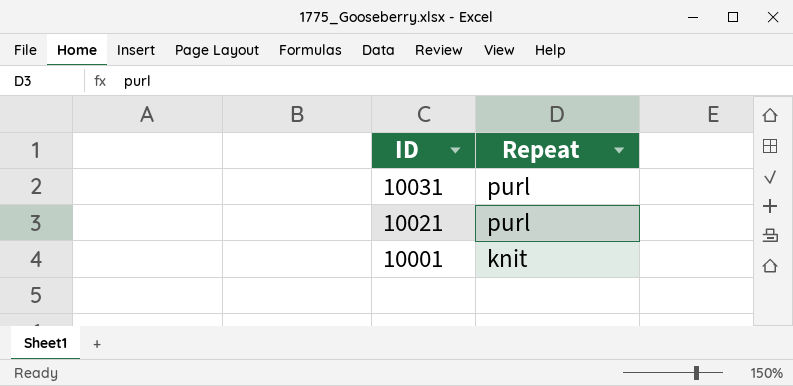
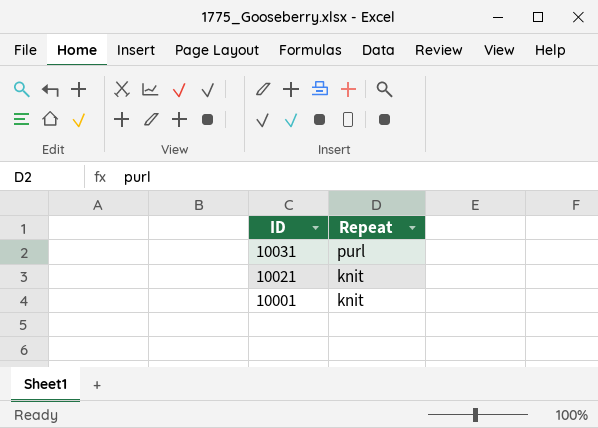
10021 | Repeat: purl -> knit

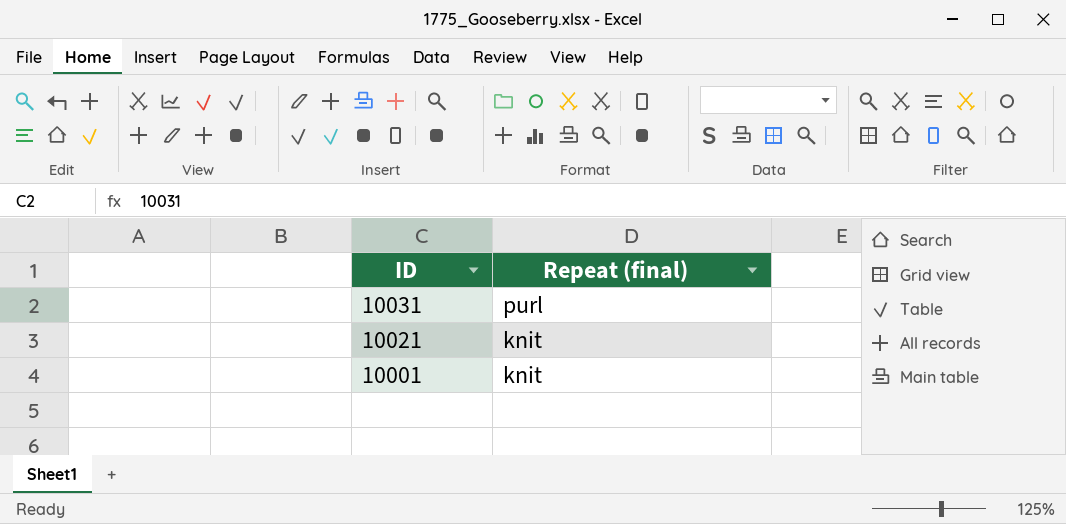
column name: Repeat -> Repeat (final)

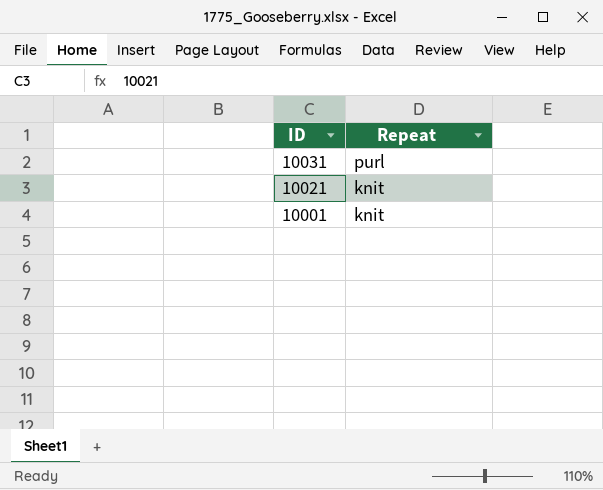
column name: Repeat (final) -> Repeat

